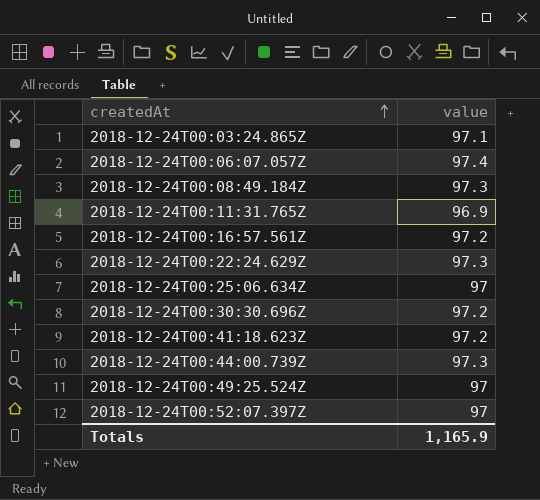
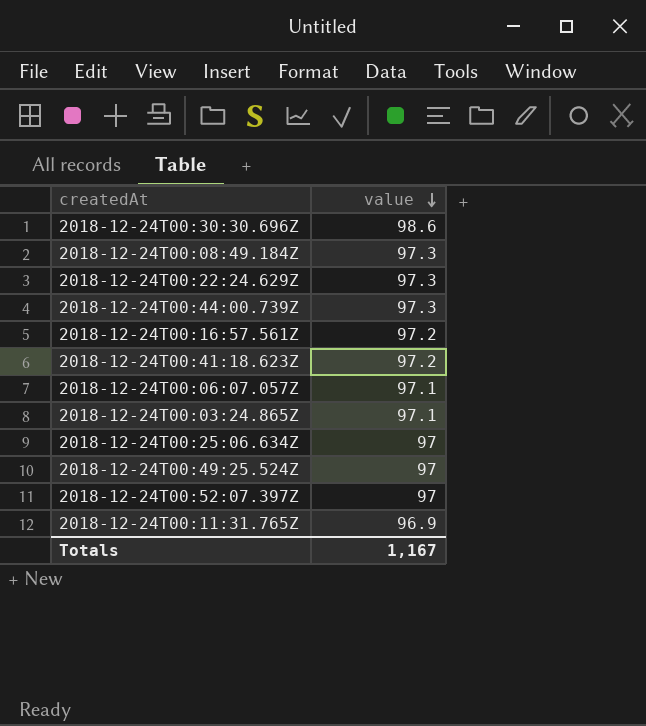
row order: createdAt ascending -> value descending
2018-12-24T00:30:30.696Z | value: 97.2 -> 98.6
2018-12-24T00:06:07.057Z | value: 97.4 -> 97.1
Totals | value: 1,165.9 -> 1,167

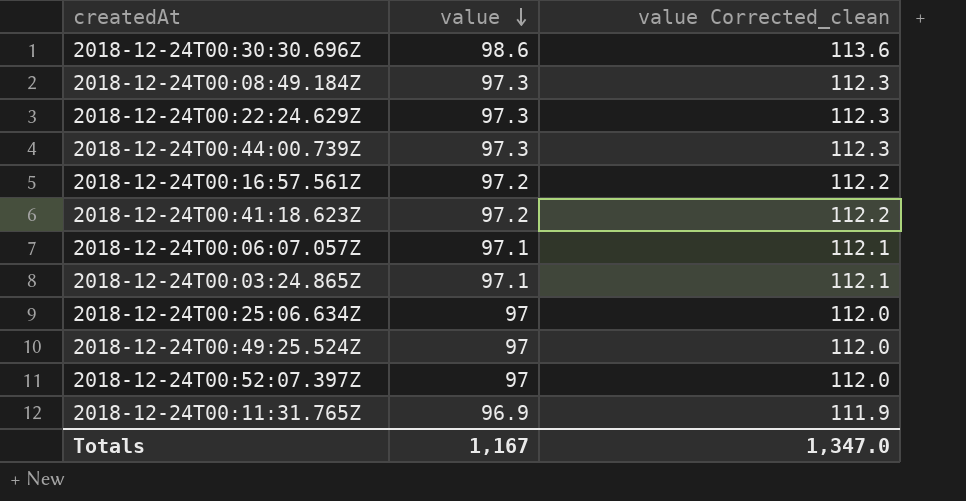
column value Corrected_clean | formula: none -> [value] + 15

